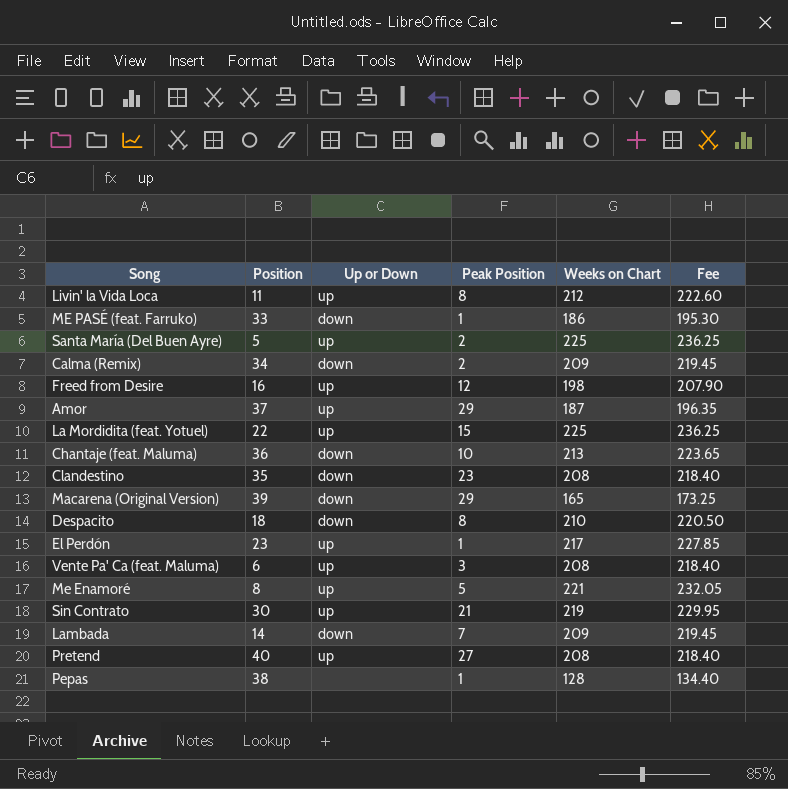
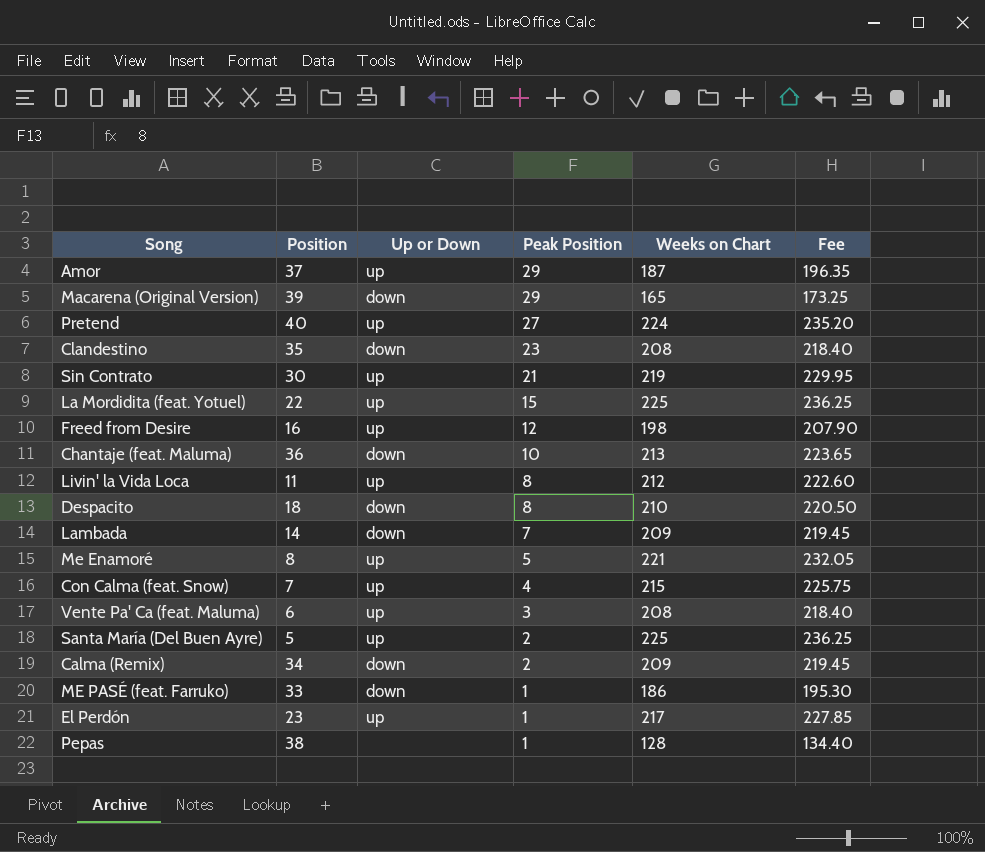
row order: none -> Peak Position descending
Pretend | Weeks on Chart: 208 -> 224
Pretend | Fee: 218.40 -> 235.20
row Con Calma (feat. Snow): none -> 7 | up | 4 | 215 | 225.75

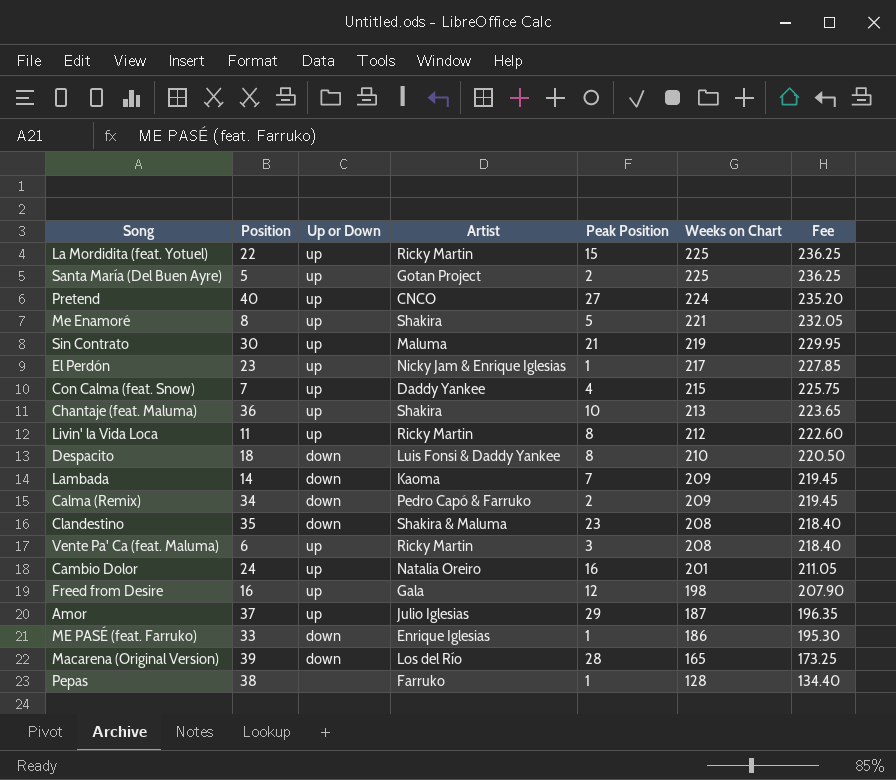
row order: Peak Position descending -> Weeks on Chart descending
column Artist | position: none -> 4
Chantaje (feat. Maluma) | Up or Down: down -> up
row Cambio Dolor: none -> 24 | up | Natalia Oreiro | 16 | 201 | 211.05
Macarena (Original Version) | Peak Position: 29 -> 28

